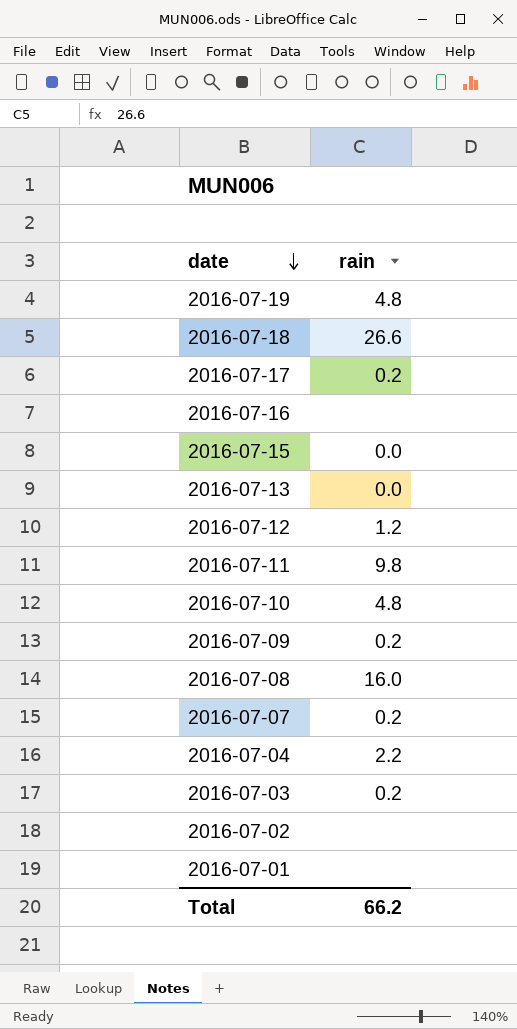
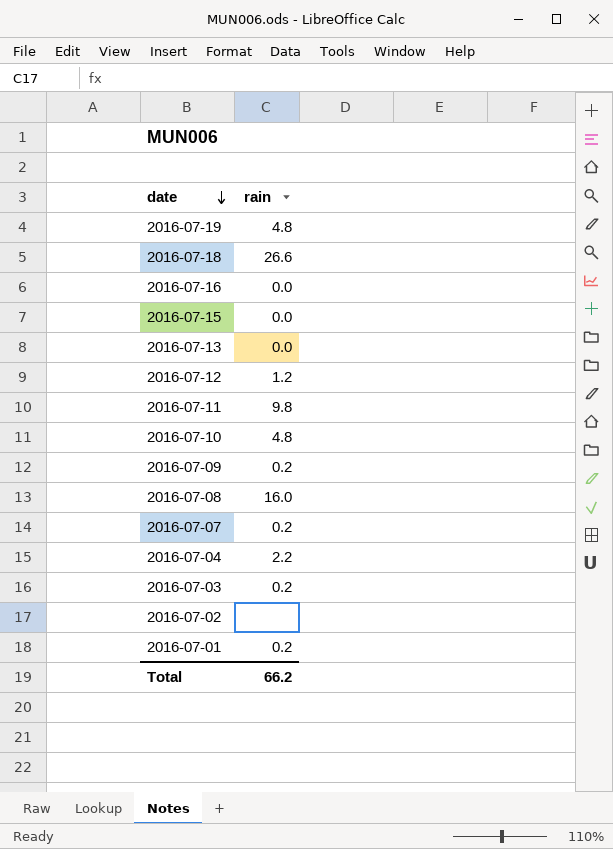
row 2016-07-17: 0.2 -> none
2016-07-16 | rain: none -> 0.0
2016-07-01 | rain: none -> 0.2

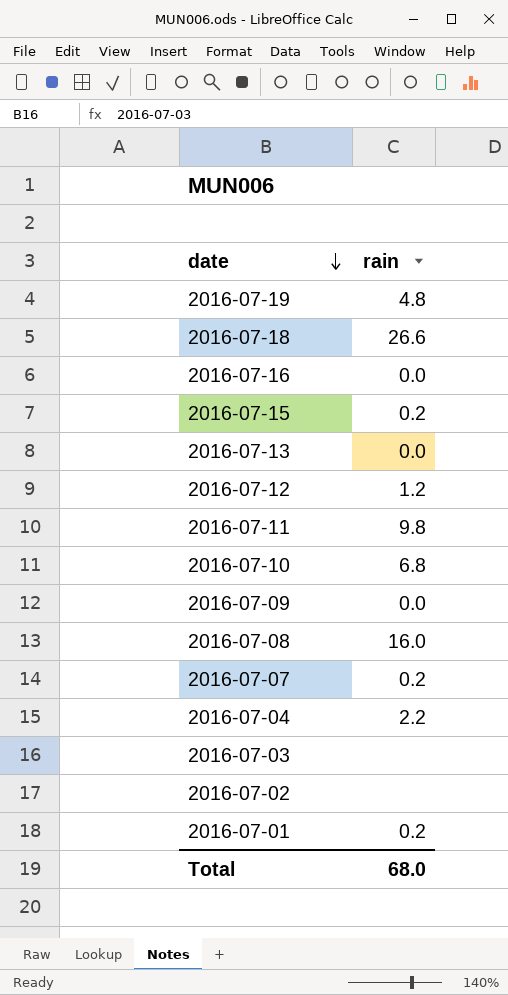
2016-07-15 | rain: 0.0 -> 0.2
2016-07-10 | rain: 4.8 -> 6.8
2016-07-09 | rain: 0.2 -> 0.0
2016-07-03 | rain: 0.2 -> none
Total | rain: 66.2 -> 68.0

